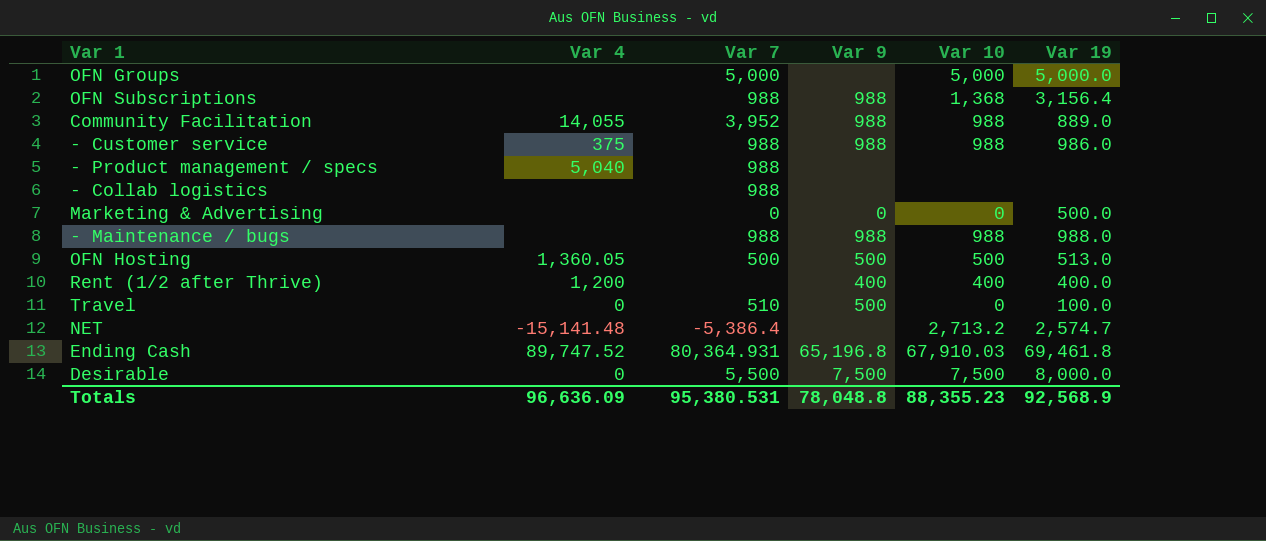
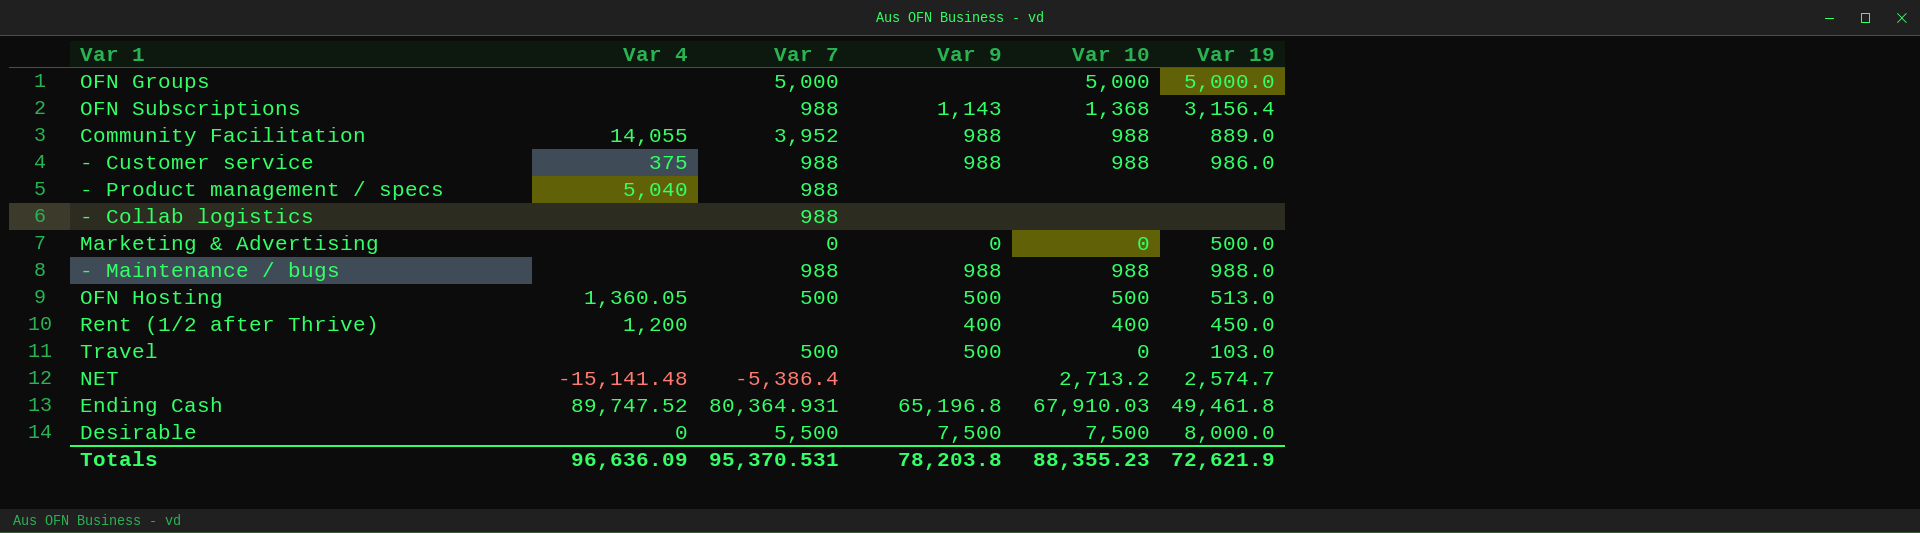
OFN Subscriptions | Var 9: 988 -> 1,143
Rent (1/2 after Thrive) | Var 19: 400.0 -> 450.0
Travel | Var 4: 0 -> none
Travel | Var 7: 510 -> 500
Travel | Var 19: 100.0 -> 103.0
Ending Cash | Var 19: 69,461.8 -> 49,461.8
Totals | Var 7: 95,380.531 -> 95,370.531
Totals | Var 9: 78,048.8 -> 78,203.8
Totals | Var 19: 92,568.9 -> 72,621.9

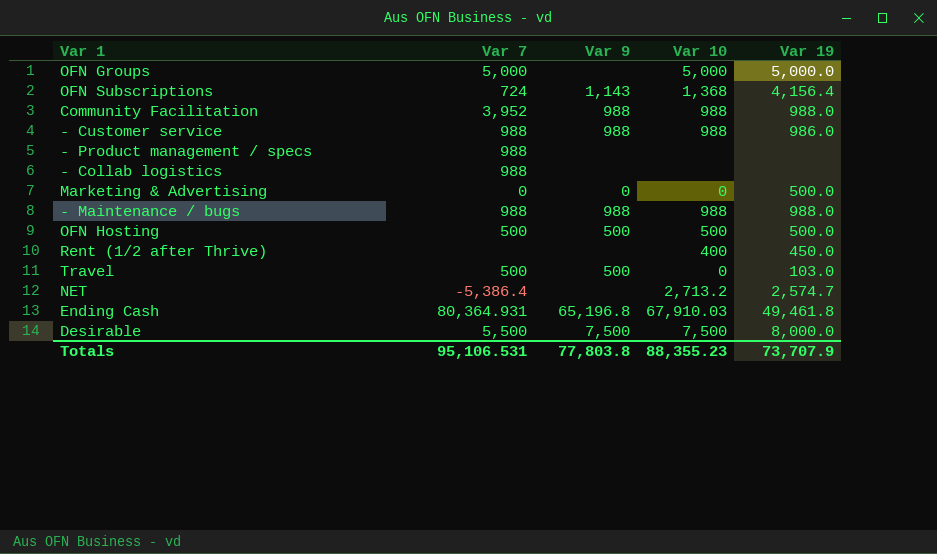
column Var 4 | position: 2 -> none
OFN Subscriptions | Var 7: 988 -> 724
OFN Subscriptions | Var 19: 3,156.4 -> 4,156.4
Community Facilitation | Var 19: 889.0 -> 988.0
OFN Hosting | Var 19: 513.0 -> 500.0
Rent (1/2 after Thrive) | Var 9: 400 -> none
Totals | Var 7: 95,370.531 -> 95,106.531
Totals | Var 9: 78,203.8 -> 77,803.8
Totals | Var 19: 72,621.9 -> 73,707.9

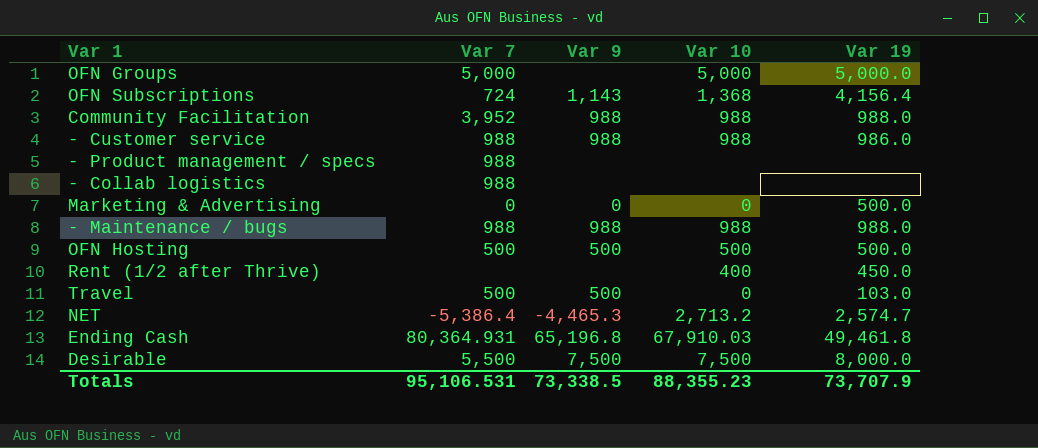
NET | Var 9: none -> -4,465.3
Totals | Var 9: 77,803.8 -> 73,338.5

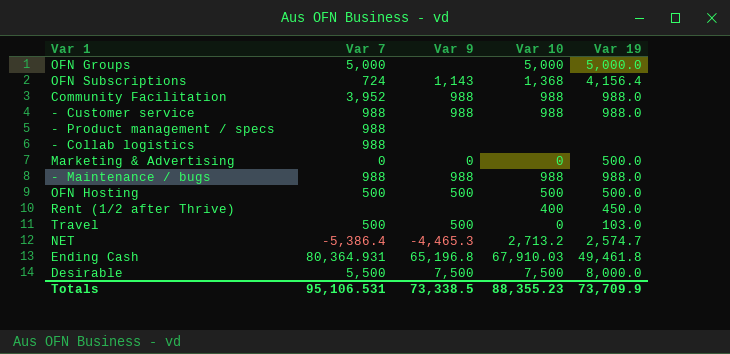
- Customer service | Var 19: 986.0 -> 988.0
Totals | Var 19: 73,707.9 -> 73,709.9

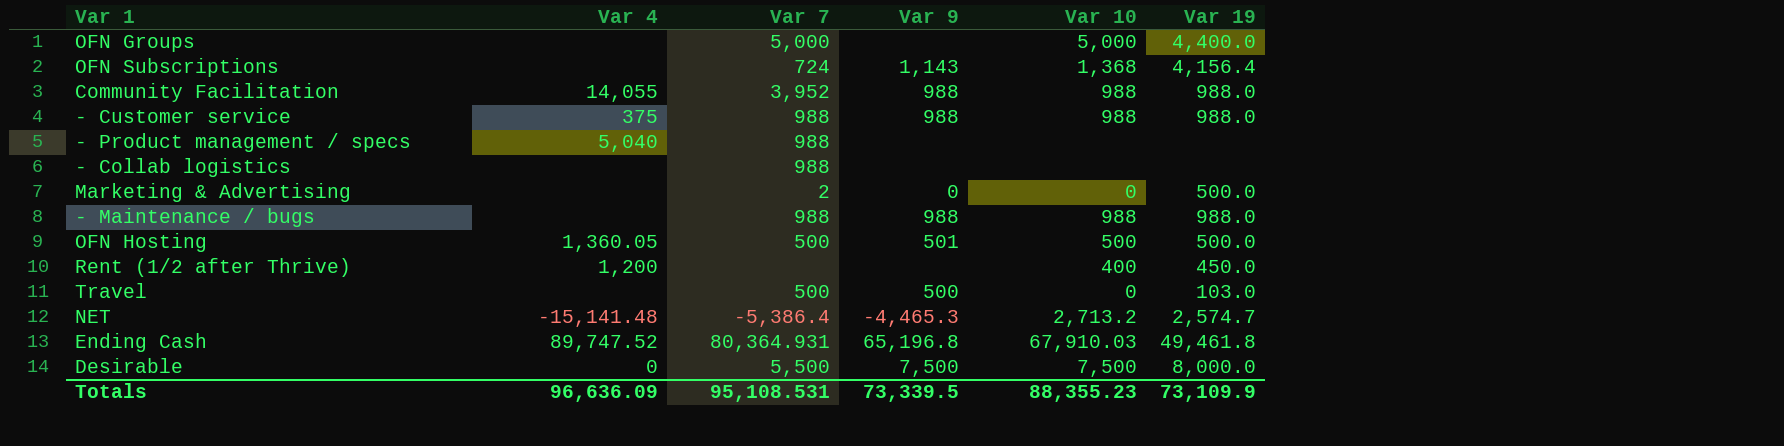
column Var 4 | position: none -> 2
OFN Groups | Var 19: 5,000.0 -> 4,400.0
Marketing & Advertising | Var 7: 0 -> 2
OFN Hosting | Var 9: 500 -> 501
Totals | Var 7: 95,106.531 -> 95,108.531
Totals | Var 9: 73,338.5 -> 73,339.5
Totals | Var 19: 73,709.9 -> 73,109.9

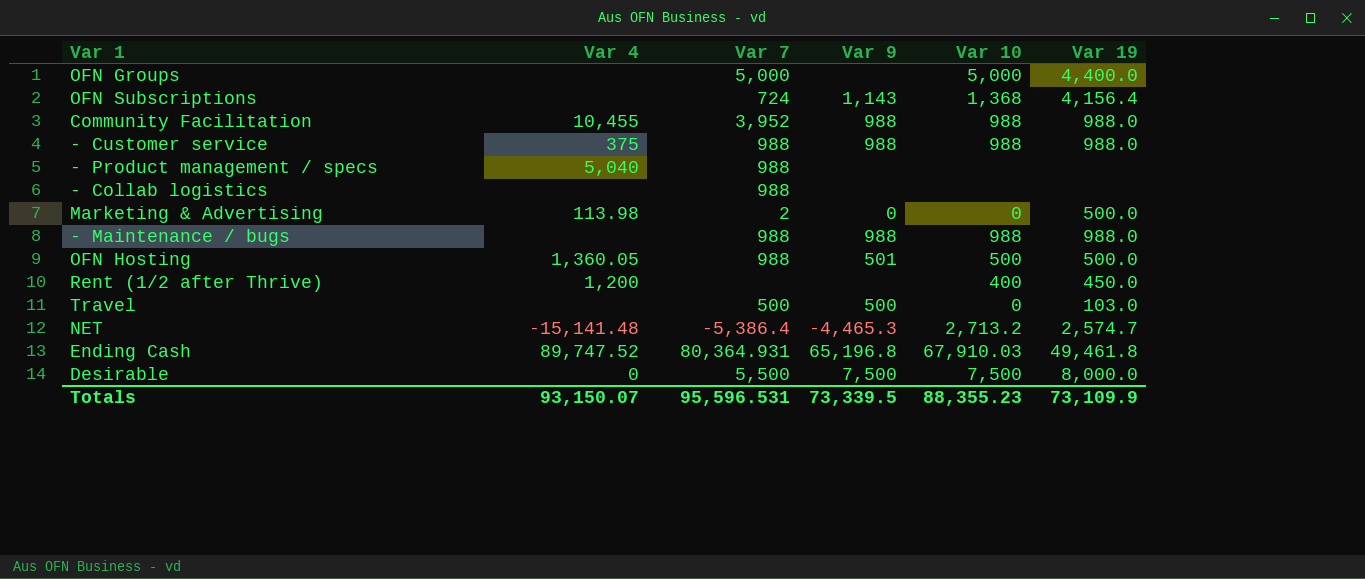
Community Facilitation | Var 4: 14,055 -> 10,455
Marketing & Advertising | Var 4: none -> 113.98
OFN Hosting | Var 7: 500 -> 988
Totals | Var 4: 96,636.09 -> 93,150.07
Totals | Var 7: 95,108.531 -> 95,596.531

